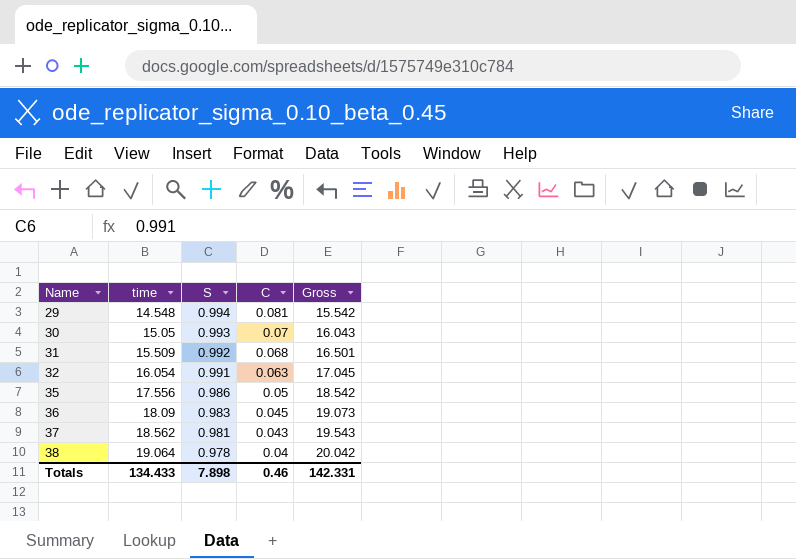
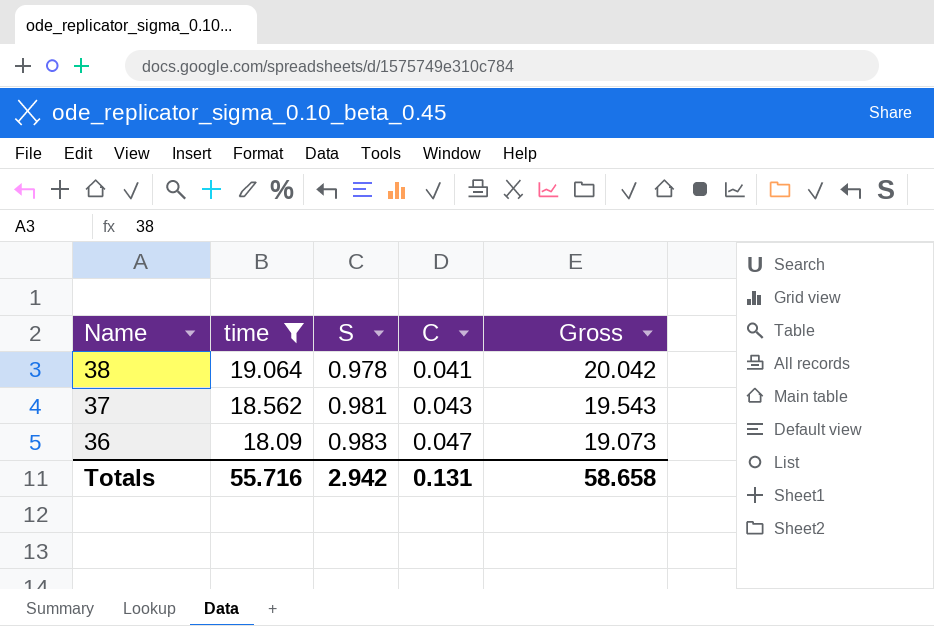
filter: none -> time >= 18.09
row order: Name ascending -> Name descending
38 | C: 0.04 -> 0.041
36 | C: 0.045 -> 0.047
Totals | time: 134.433 -> 55.716
Totals | S: 7.898 -> 2.942
Totals | C: 0.46 -> 0.131
Totals | Gross: 142.331 -> 58.658

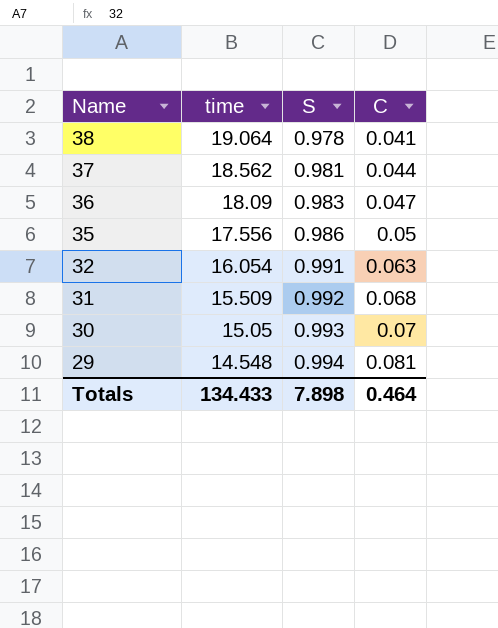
filter: time >= 18.09 -> none
column Gross | formula: [time] + [S] -> none
37 | C: 0.043 -> 0.044
Totals | time: 55.716 -> 134.433
Totals | S: 2.942 -> 7.898
Totals | C: 0.131 -> 0.464

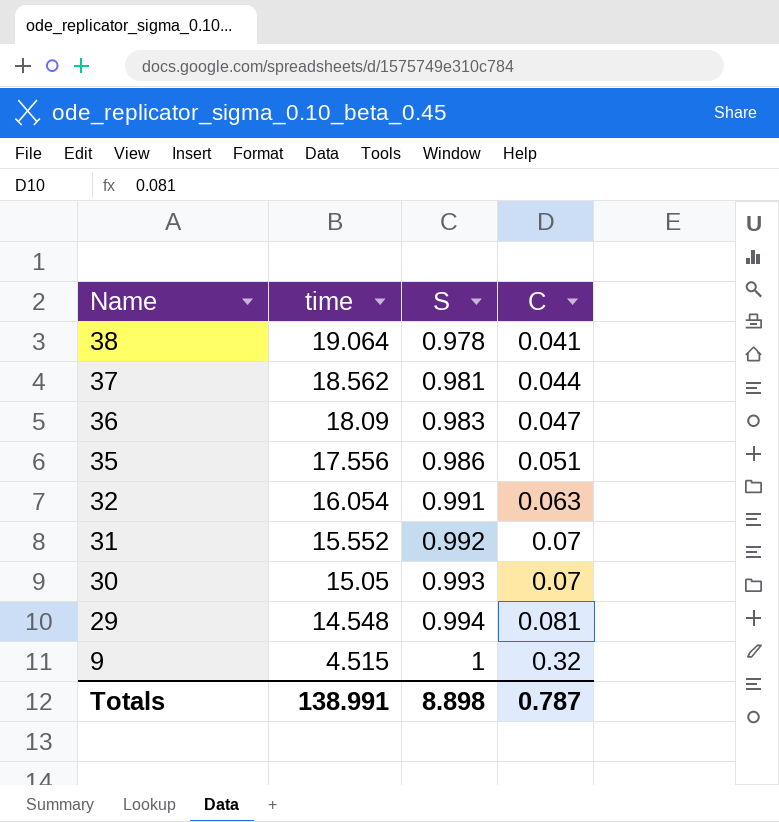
35 | C: 0.05 -> 0.051
31 | time: 15.509 -> 15.552
31 | C: 0.068 -> 0.07
row 9: none -> 4.515 | 1 | 0.32
Totals | time: 134.433 -> 138.991
Totals | S: 7.898 -> 8.898
Totals | C: 0.464 -> 0.787

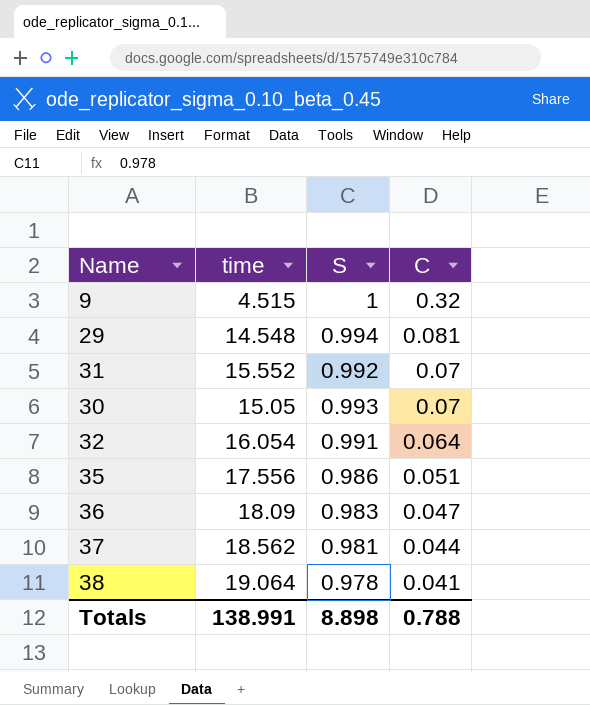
row order: Name descending -> C descending
32 | C: 0.063 -> 0.064
Totals | C: 0.787 -> 0.788

